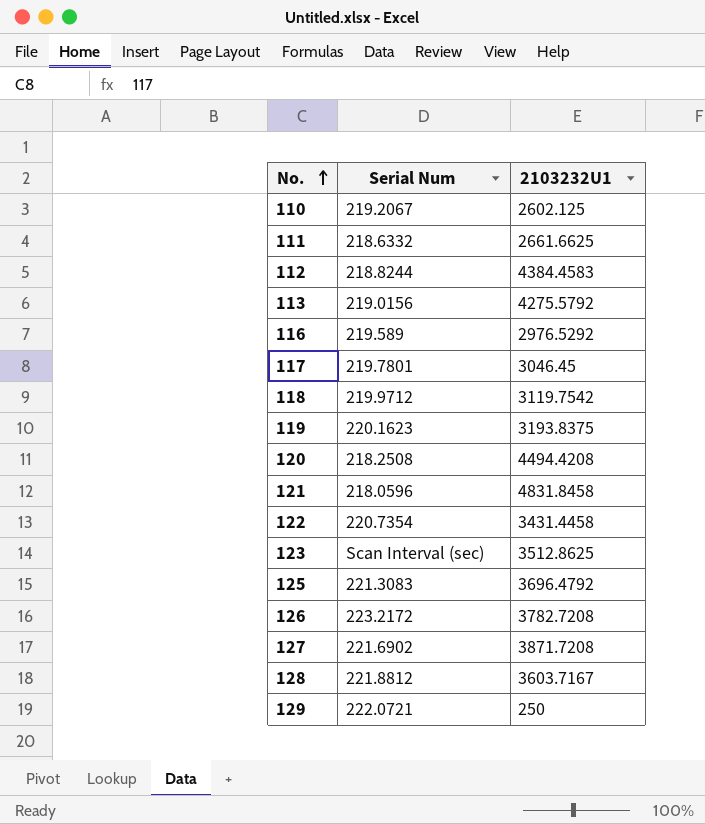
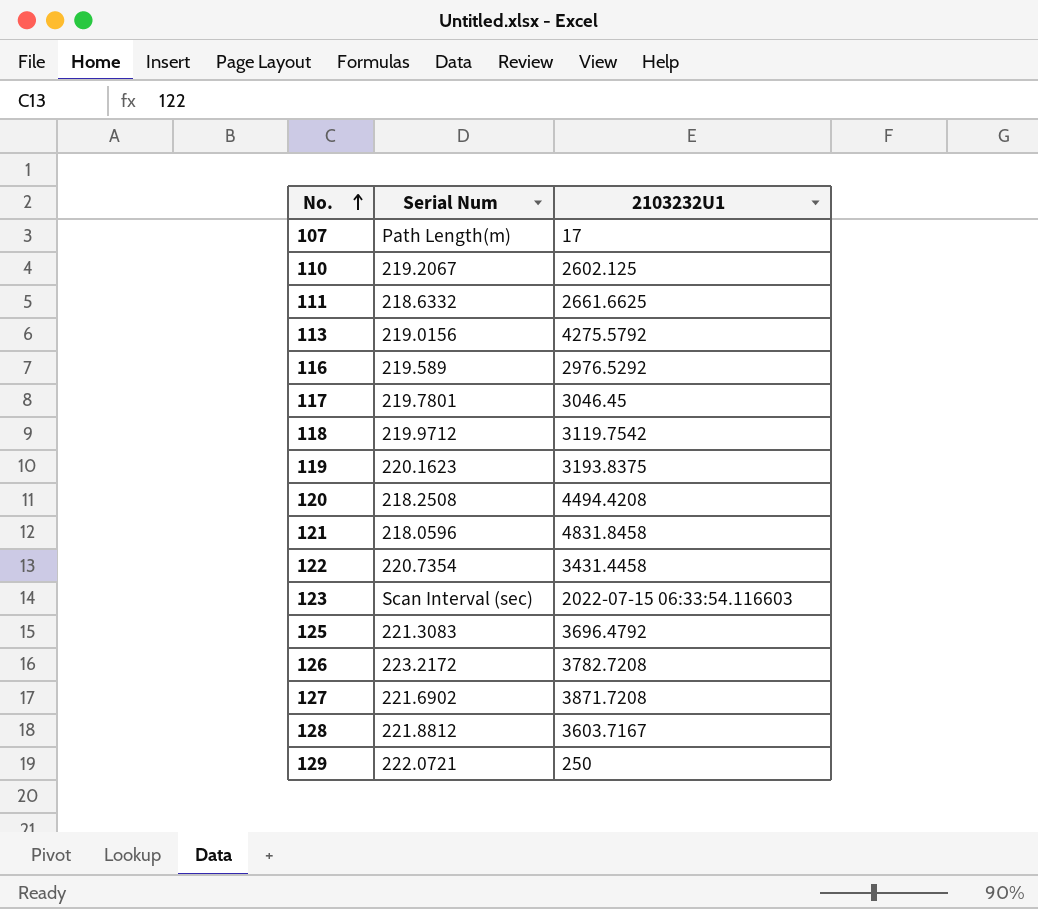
row 112: 218.8244 | 4384.4583 -> none
row 107: none -> Path Length(m) | 17
123 | 2103232U1: 3512.8625 -> 2022-07-15 06:33:54.116603

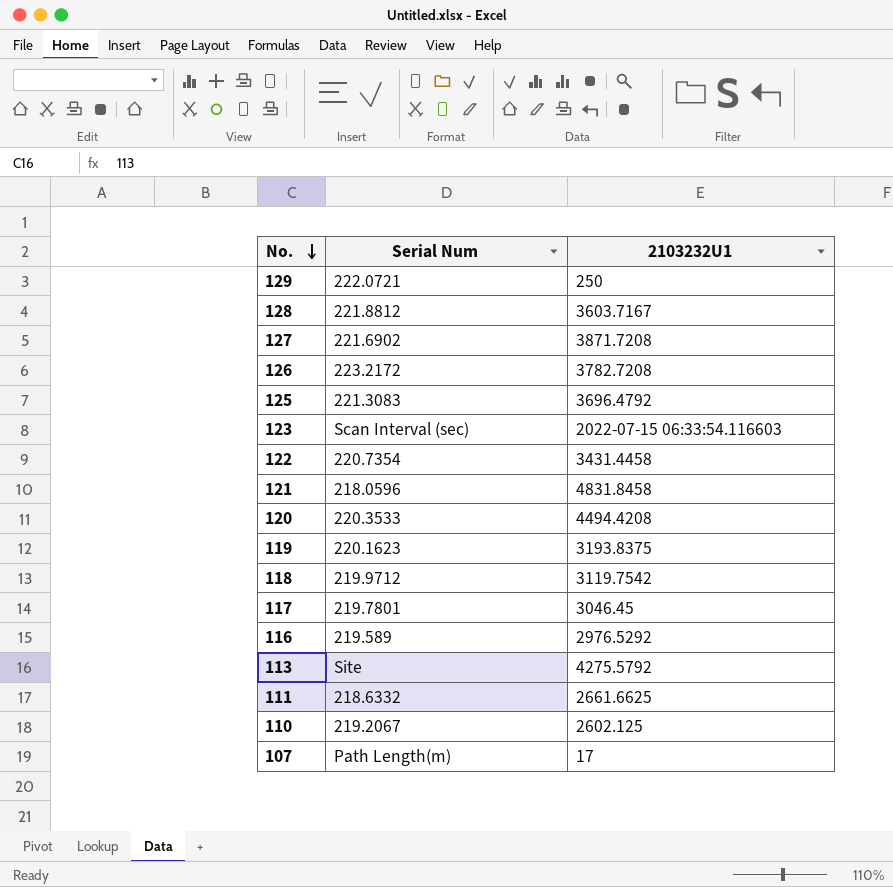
row order: No. ascending -> No. descending
120 | Serial Num: 218.2508 -> 220.3533
113 | Serial Num: 219.0156 -> Site

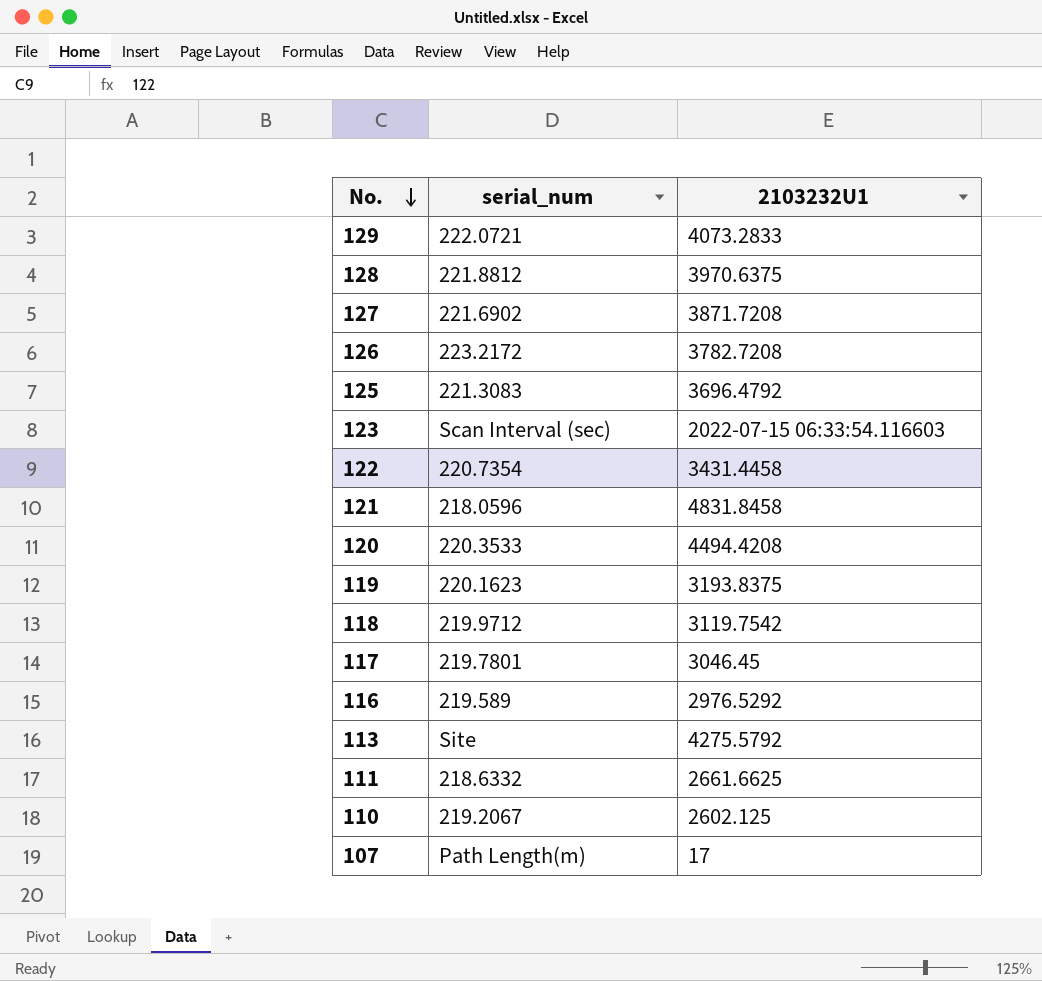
column name: Serial Num -> serial_num
129 | 2103232U1: 250 -> 4073.2833
128 | 2103232U1: 3603.7167 -> 3970.6375

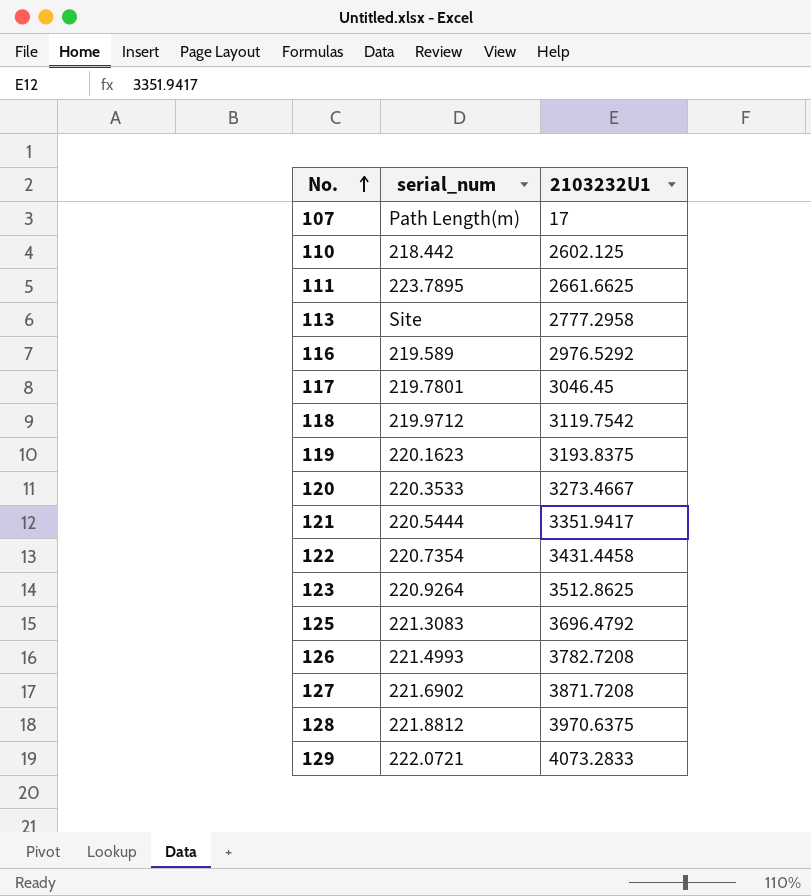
row order: No. descending -> No. ascending
110 | serial_num: 219.2067 -> 218.442
111 | serial_num: 218.6332 -> 223.7895
113 | 2103232U1: 4275.5792 -> 2777.2958
120 | 2103232U1: 4494.4208 -> 3273.4667
121 | serial_num: 218.0596 -> 220.5444
121 | 2103232U1: 4831.8458 -> 3351.9417
123 | serial_num: Scan Interval (sec) -> 220.9264
123 | 2103232U1: 2022-07-15 06:33:54.116603 -> 3512.8625
126 | serial_num: 223.2172 -> 221.4993

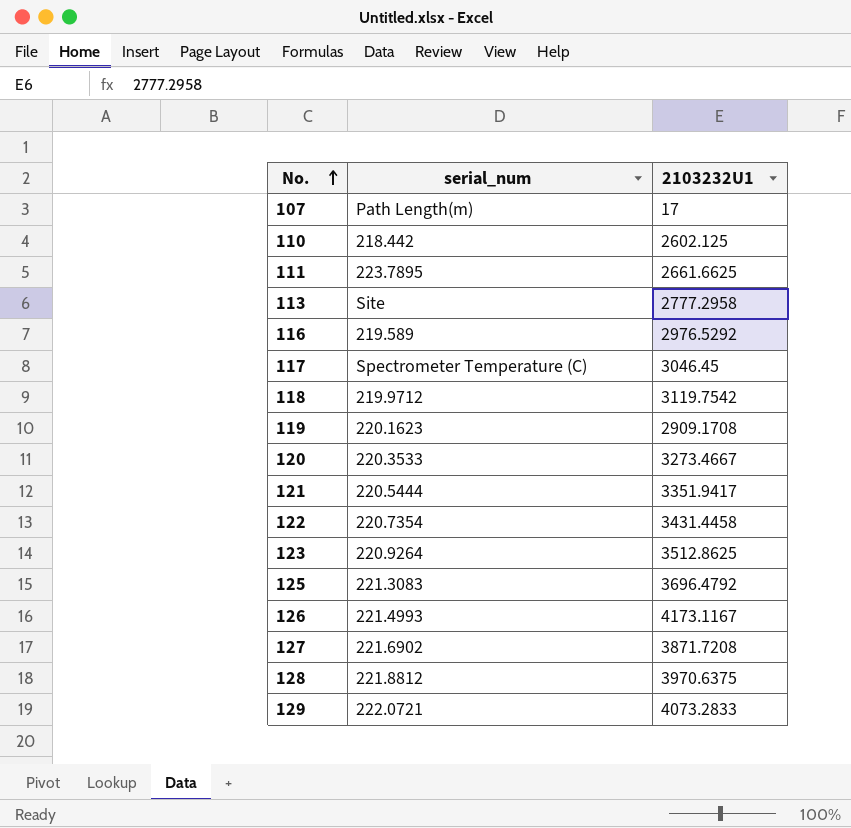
117 | serial_num: 219.7801 -> Spectrometer Temperature (C)
119 | 2103232U1: 3193.8375 -> 2909.1708
126 | 2103232U1: 3782.7208 -> 4173.1167

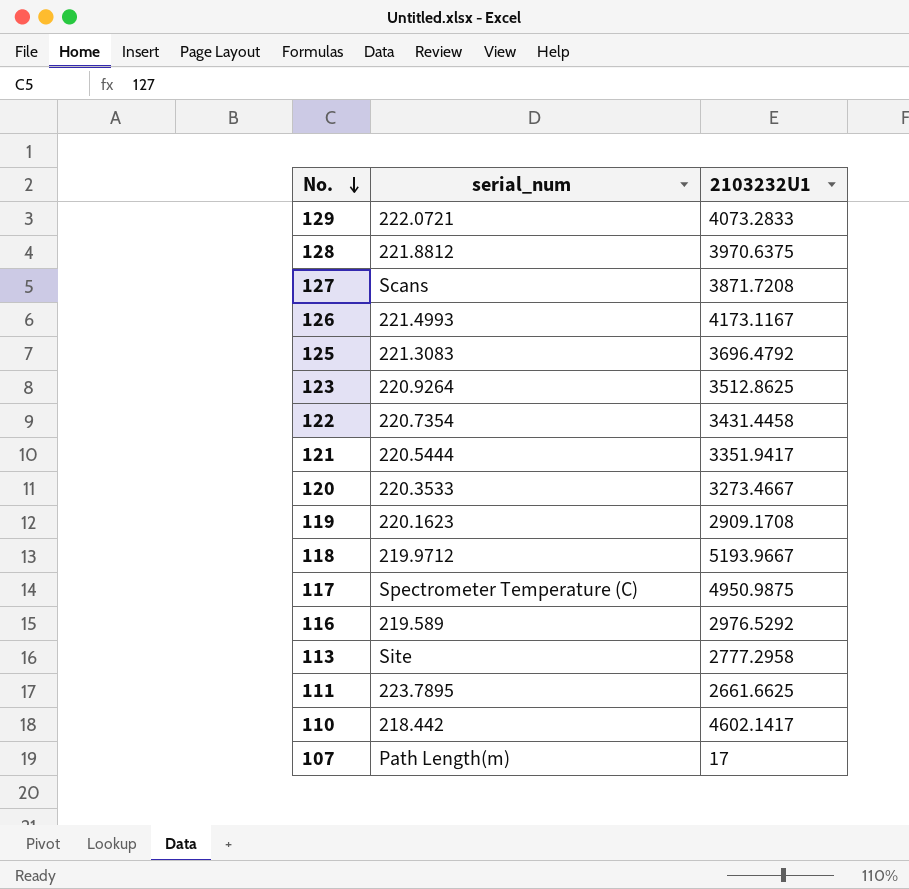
row order: No. ascending -> No. descending
127 | serial_num: 221.6902 -> Scans
118 | 2103232U1: 3119.7542 -> 5193.9667
117 | 2103232U1: 3046.45 -> 4950.9875
110 | 2103232U1: 2602.125 -> 4602.1417

